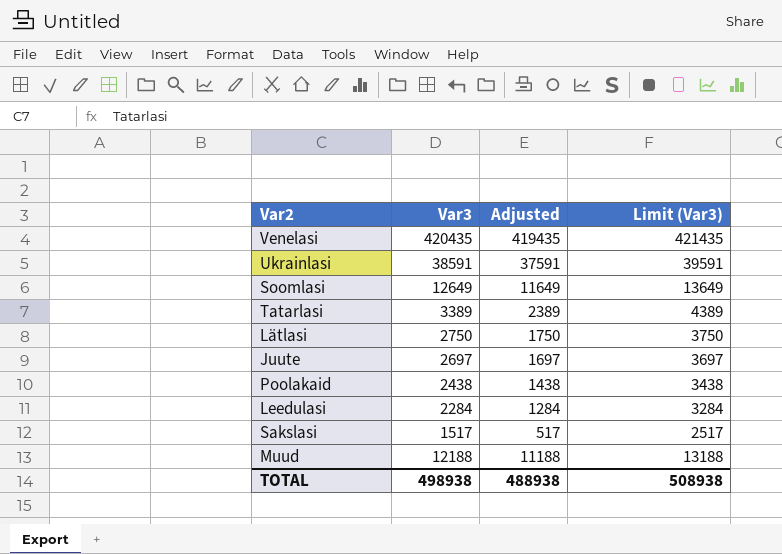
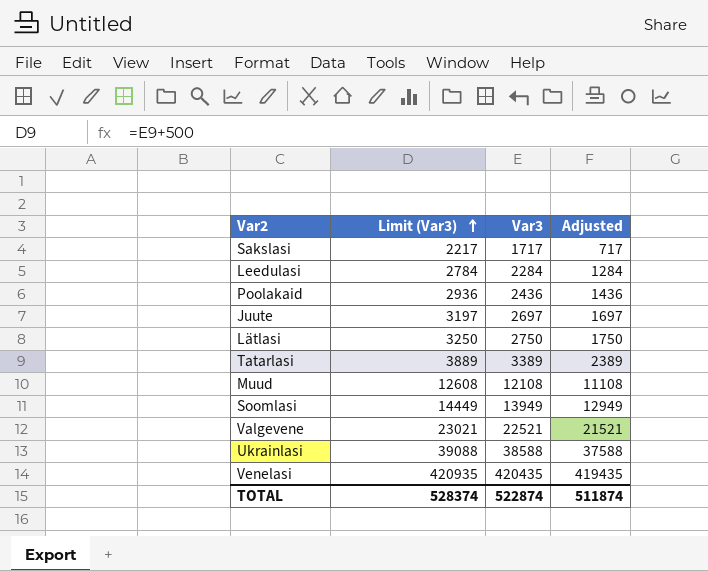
row order: none -> Limit (Var3) ascending
column Limit (Var3) | formula: [Var3] + 1000 -> [Var3] + 500
column Limit (Var3) | position: 4 -> 2
Sakslasi | Var3: 1517 -> 1717
Sakslasi | Adjusted: 517 -> 717
Poolakaid | Var3: 2438 -> 2436
Poolakaid | Adjusted: 1438 -> 1436
Muud | Var3: 12188 -> 12108
Muud | Adjusted: 11188 -> 11108
Soomlasi | Var3: 12649 -> 13949
Soomlasi | Adjusted: 11649 -> 12949
row Valgevene: none -> 23021 | 22521 | 21521
Ukrainlasi | Var3: 38591 -> 38588
Ukrainlasi | Adjusted: 37591 -> 37588
TOTAL | Limit (Var3): 508938 -> 528374
TOTAL | Var3: 498938 -> 522874
TOTAL | Adjusted: 488938 -> 511874

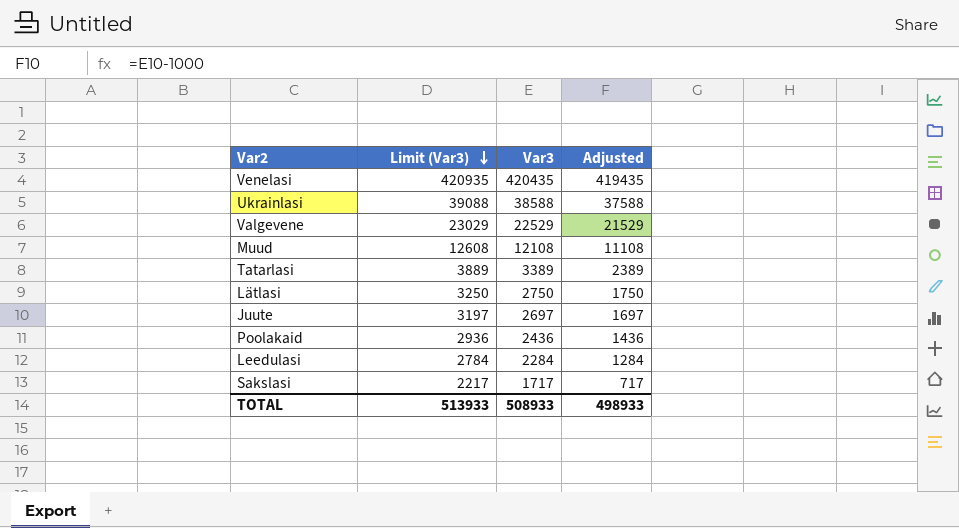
row order: Limit (Var3) ascending -> Limit (Var3) descending
row Soomlasi: 14449 | 13949 | 12949 -> none
Valgevene | Limit (Var3): 23021 -> 23029
Valgevene | Var3: 22521 -> 22529
Valgevene | Adjusted: 21521 -> 21529
TOTAL | Limit (Var3): 528374 -> 513933
TOTAL | Var3: 522874 -> 508933
TOTAL | Adjusted: 511874 -> 498933

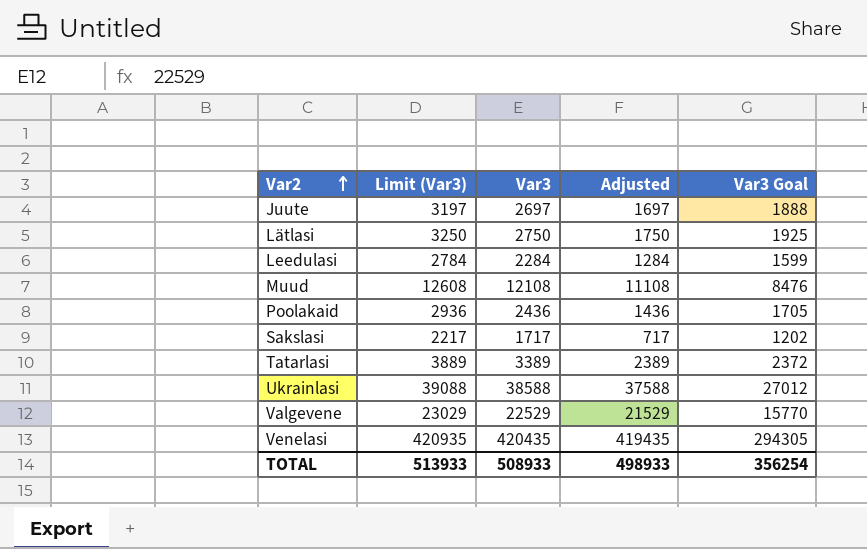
row order: Limit (Var3) descending -> Var2 ascending
column Var3 Goal | formula: none -> [Var3] * 0.7

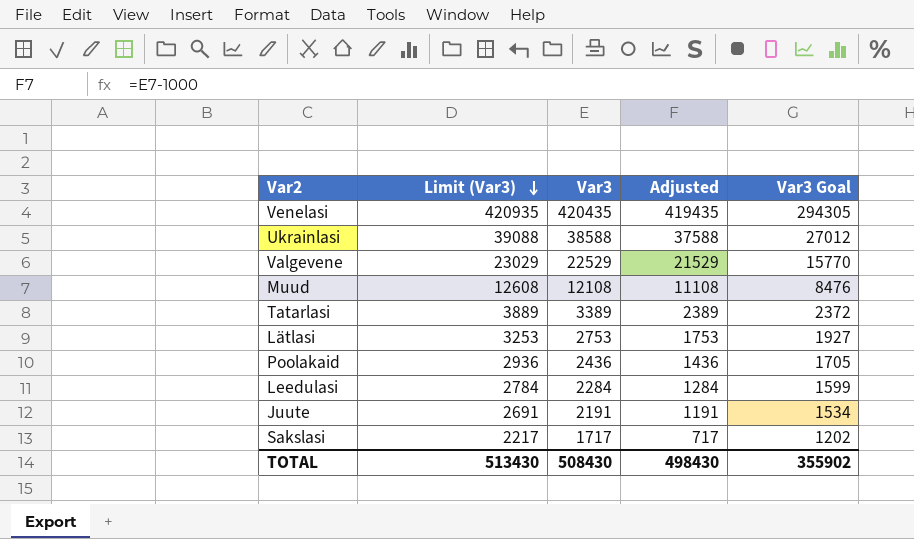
row order: Var2 ascending -> Limit (Var3) descending
Lätlasi | Limit (Var3): 3250 -> 3253
Lätlasi | Var3: 2750 -> 2753
Lätlasi | Adjusted: 1750 -> 1753
Lätlasi | Var3 Goal: 1925 -> 1927
Juute | Limit (Var3): 3197 -> 2691
Juute | Var3: 2697 -> 2191
Juute | Adjusted: 1697 -> 1191
Juute | Var3 Goal: 1888 -> 1534
TOTAL | Limit (Var3): 513933 -> 513430
TOTAL | Var3: 508933 -> 508430
TOTAL | Adjusted: 498933 -> 498430
TOTAL | Var3 Goal: 356254 -> 355902

